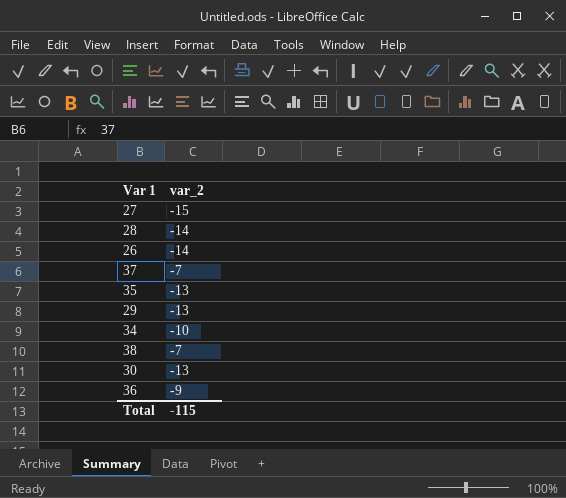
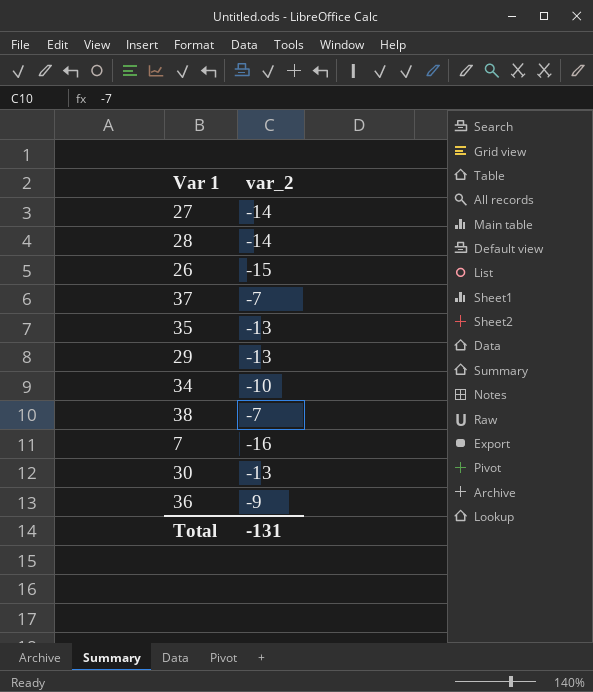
27 | var_2: -15 -> -14
26 | var_2: -14 -> -15
row 7: none -> -16
Total | var_2: -115 -> -131

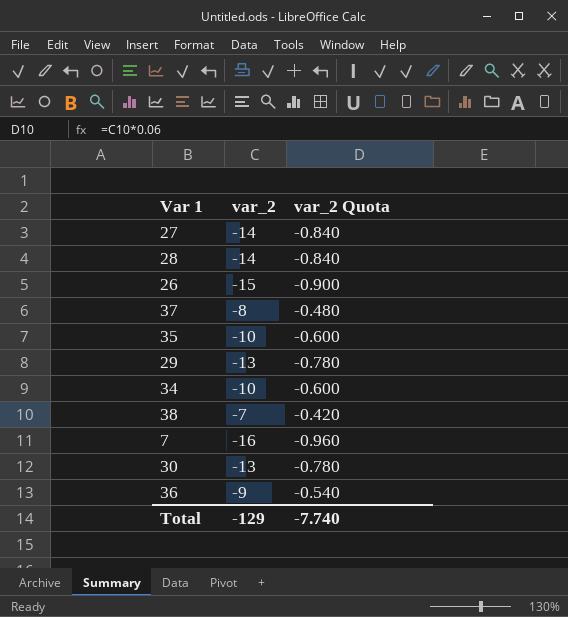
column var_2 Quota | formula: none -> [var_2] * 0.06
37 | var_2: -7 -> -8
35 | var_2: -13 -> -10
Total | var_2: -131 -> -129

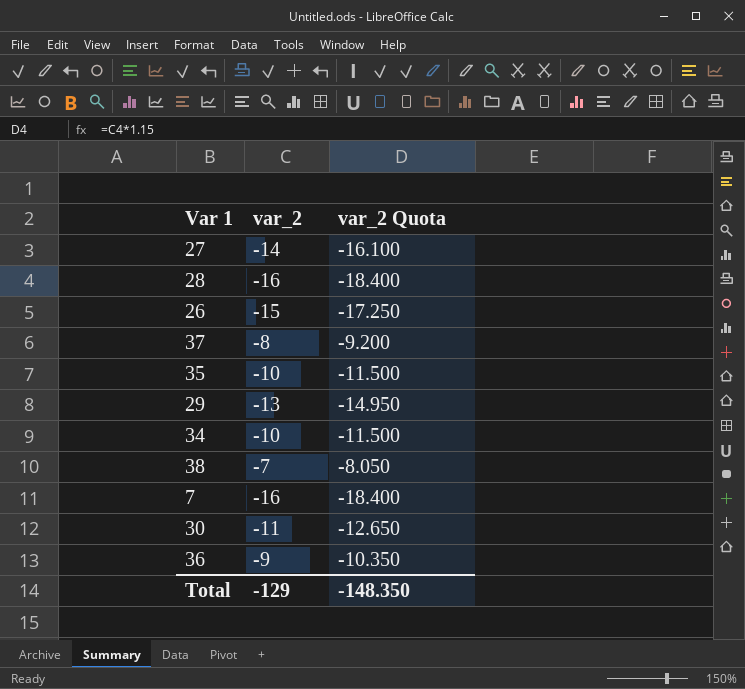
column var_2 Quota | formula: [var_2] * 0.06 -> [var_2] * 1.15
28 | var_2: -14 -> -16
30 | var_2: -13 -> -11
Total | var_2 Quota: -7.740 -> -148.350

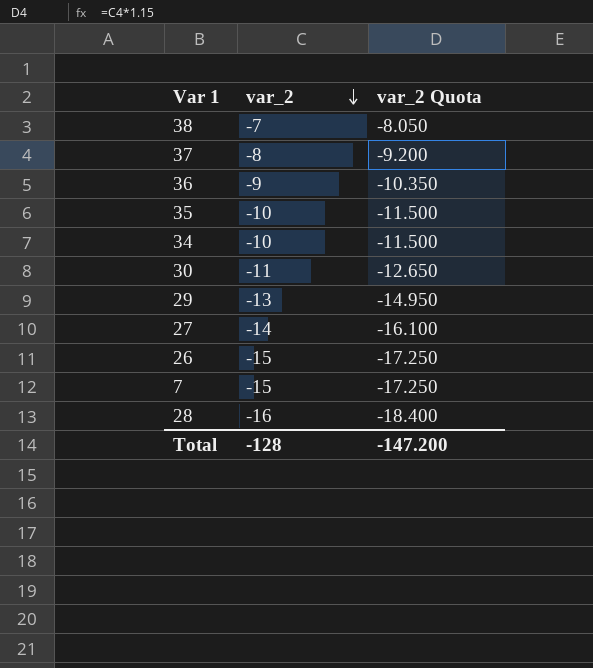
row order: none -> var_2 descending
7 | var_2: -16 -> -15
7 | var_2 Quota: -18.400 -> -17.250
Total | var_2: -129 -> -128
Total | var_2 Quota: -148.350 -> -147.200

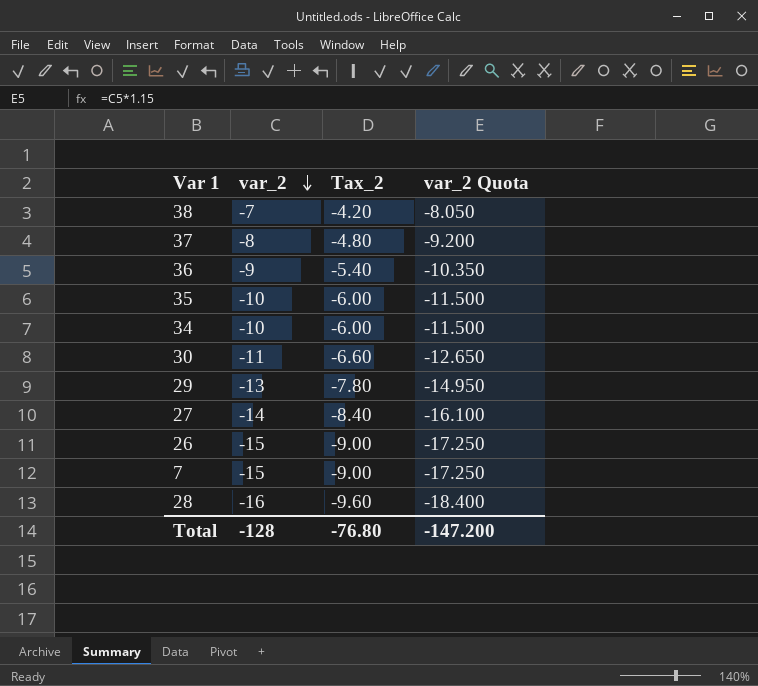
column Tax_2 | formula: none -> [var_2] * 0.6

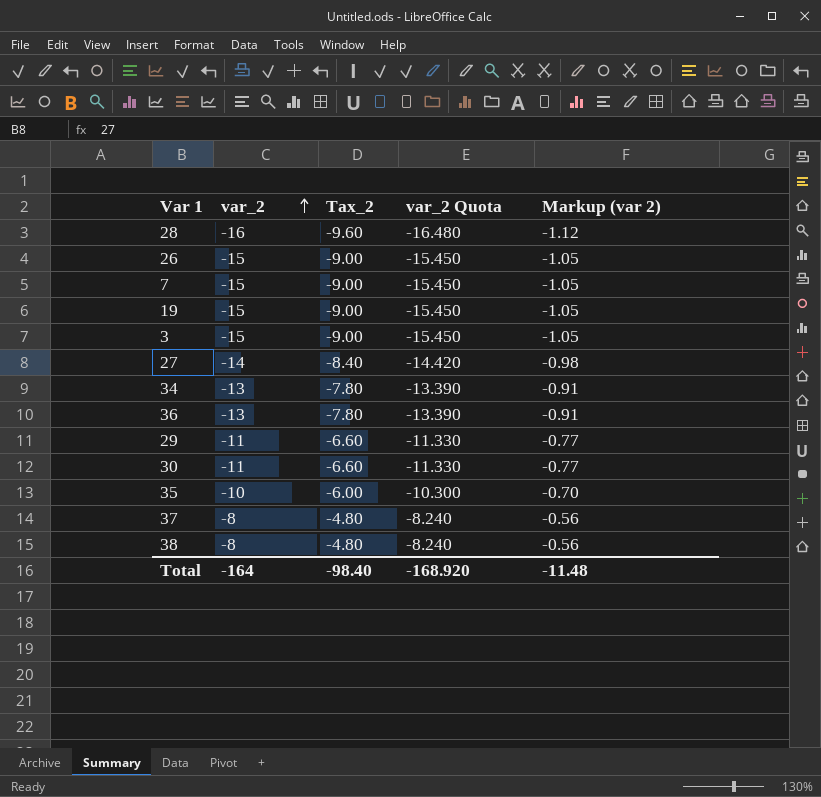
row order: var_2 descending -> var_2 ascending
column var_2 Quota | formula: [var_2] * 1.15 -> [var_2] * 1.03
column Markup (var 2) | formula: none -> [var_2] * 0.07
row 19: none -> -15 | -9.00 | -15.450 | -1.05
row 3: none -> -15 | -9.00 | -15.450 | -1.05
34 | var_2: -10 -> -13
34 | Tax_2: -6.00 -> -7.80
36 | var_2: -9 -> -13
36 | Tax_2: -5.40 -> -7.80
29 | var_2: -13 -> -11
29 | Tax_2: -7.80 -> -6.60
38 | var_2: -7 -> -8
38 | Tax_2: -4.20 -> -4.80
Total | var_2: -128 -> -164
Total | Tax_2: -76.80 -> -98.40
Total | var_2 Quota: -147.200 -> -168.920

